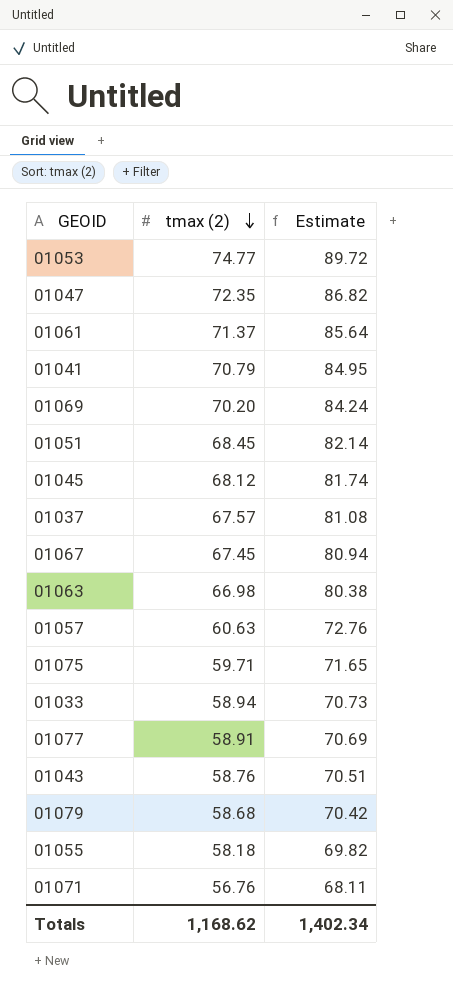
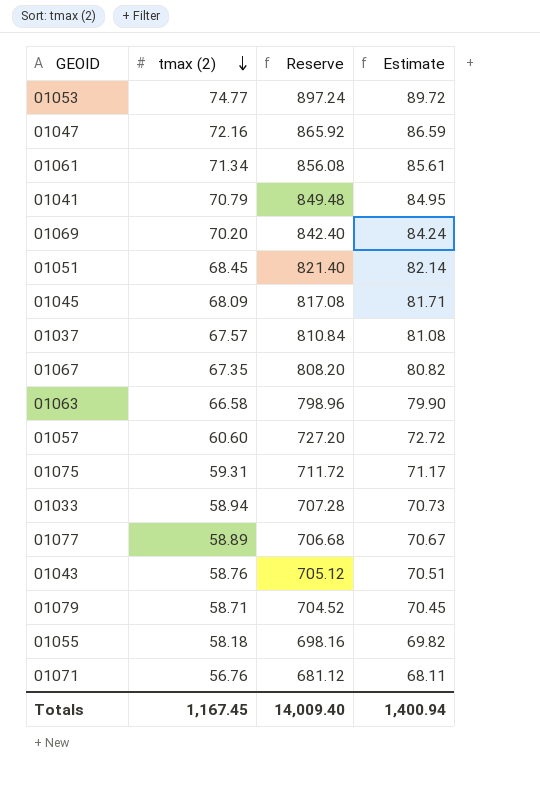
column Reserve | formula: none -> [tmax (2)] * 12
01047 | tmax (2): 72.35 -> 72.16
01047 | Estimate: 86.82 -> 86.59
01061 | tmax (2): 71.37 -> 71.34
01061 | Estimate: 85.64 -> 85.61
01045 | tmax (2): 68.12 -> 68.09
01045 | Estimate: 81.74 -> 81.71
01067 | tmax (2): 67.45 -> 67.35
01067 | Estimate: 80.94 -> 80.82
01063 | tmax (2): 66.98 -> 66.58
01063 | Estimate: 80.38 -> 79.90
01057 | tmax (2): 60.63 -> 60.60
01057 | Estimate: 72.76 -> 72.72
01075 | tmax (2): 59.71 -> 59.31
01075 | Estimate: 71.65 -> 71.17
01077 | tmax (2): 58.91 -> 58.89
01077 | Estimate: 70.69 -> 70.67
01079 | tmax (2): 58.68 -> 58.71
01079 | Estimate: 70.42 -> 70.45
Totals | tmax (2): 1,168.62 -> 1,167.45
Totals | Estimate: 1,402.34 -> 1,400.94

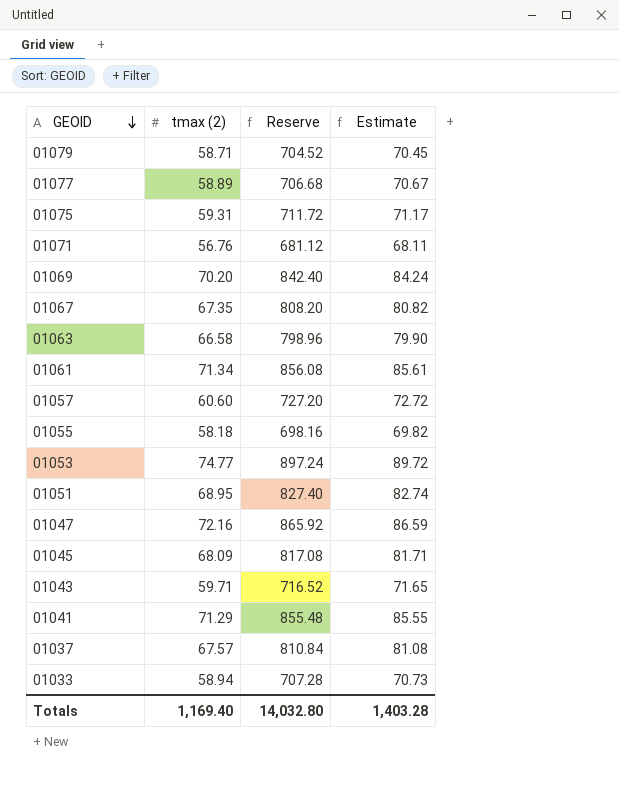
row order: tmax (2) descending -> GEOID descending
01051 | tmax (2): 68.45 -> 68.95
01051 | Reserve: 821.40 -> 827.40
01051 | Estimate: 82.14 -> 82.74
01043 | tmax (2): 58.76 -> 59.71
01043 | Reserve: 705.12 -> 716.52
01043 | Estimate: 70.51 -> 71.65
01041 | tmax (2): 70.79 -> 71.29
01041 | Reserve: 849.48 -> 855.48
01041 | Estimate: 84.95 -> 85.55
Totals | tmax (2): 1,167.45 -> 1,169.40
Totals | Reserve: 14,009.40 -> 14,032.80
Totals | Estimate: 1,400.94 -> 1,403.28

